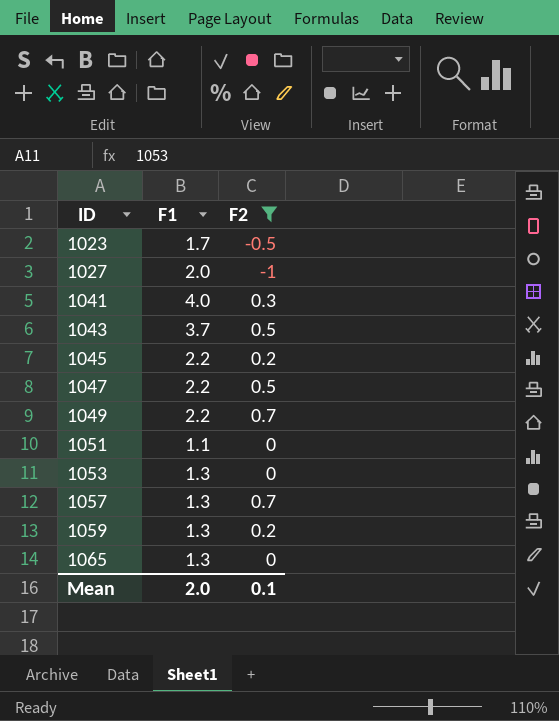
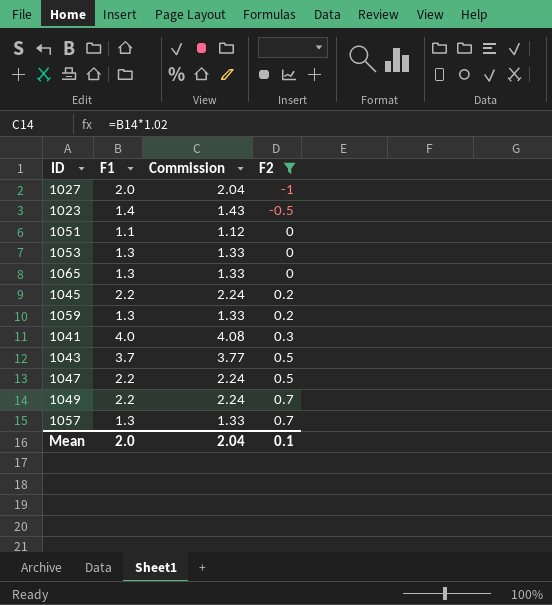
row order: ID ascending -> F2 ascending
column Commission | formula: none -> [F1] * 1.02
1023 | F1: 1.7 -> 1.4

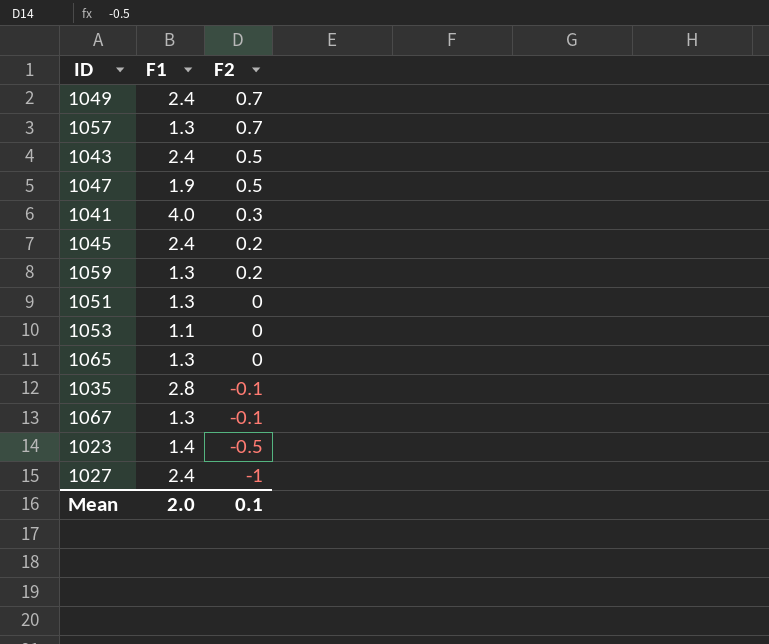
filter: F2 != -0.1 -> none
row order: F2 ascending -> F2 descending
column Commission | formula: [F1] * 1.02 -> none
1049 | F1: 2.2 -> 2.4
1043 | F1: 3.7 -> 2.4
1047 | F1: 2.2 -> 1.9
1045 | F1: 2.2 -> 2.4
1051 | F1: 1.1 -> 1.3
1053 | F1: 1.3 -> 1.1
1027 | F1: 2.0 -> 2.4

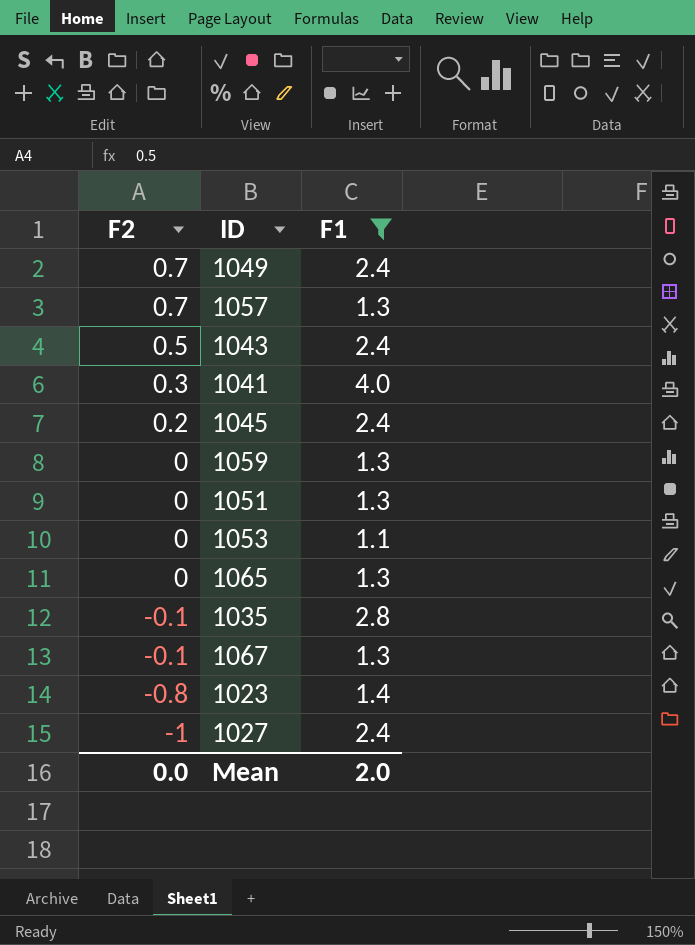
filter: none -> F1 != 1.9
column F2 | position: 3 -> 1
1059 | F2: 0.2 -> 0
1023 | F2: -0.5 -> -0.8
Mean | F2: 0.1 -> 0.0

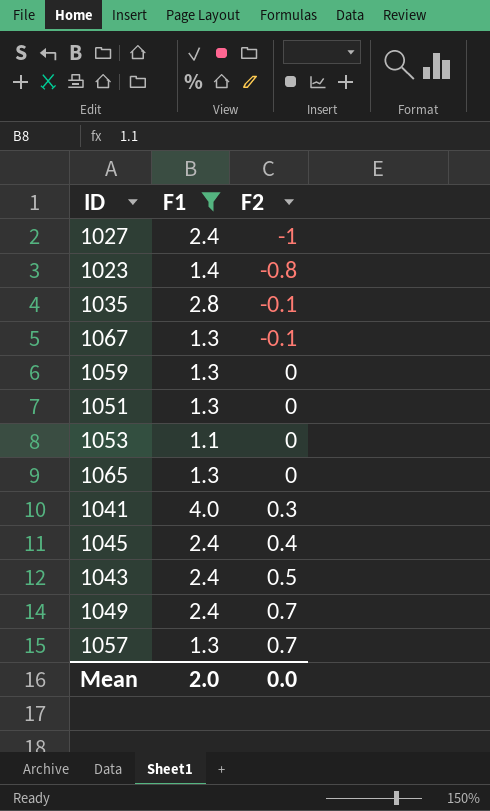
row order: F2 descending -> F2 ascending
column F2 | position: 1 -> 3
1045 | F2: 0.2 -> 0.4

